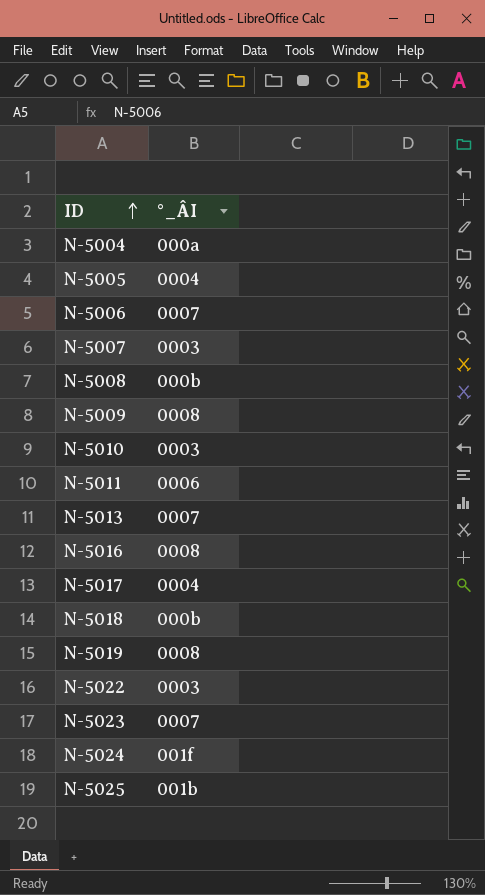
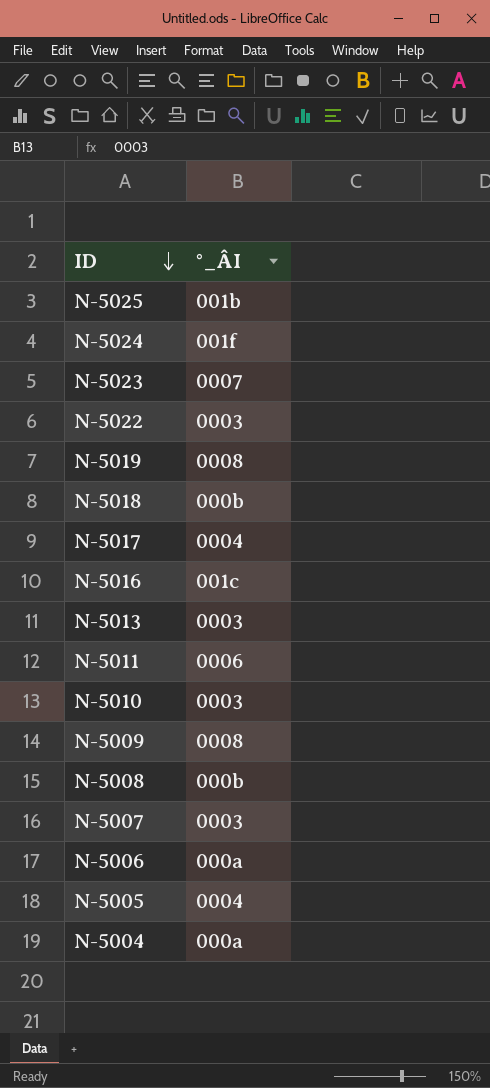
row order: ID ascending -> ID descending
N-5016 | °_ÂI: 0008 -> 001c
N-5013 | °_ÂI: 0007 -> 0003
N-5006 | °_ÂI: 0007 -> 000a

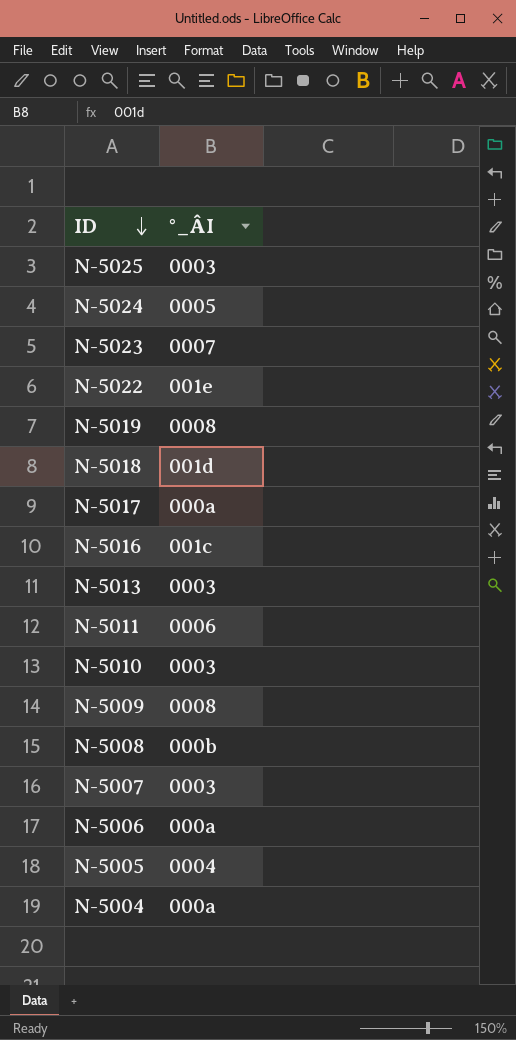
N-5025 | °_ÂI: 001b -> 0003
N-5024 | °_ÂI: 001f -> 0005
N-5022 | °_ÂI: 0003 -> 001e
N-5018 | °_ÂI: 000b -> 001d
N-5017 | °_ÂI: 0004 -> 000a

